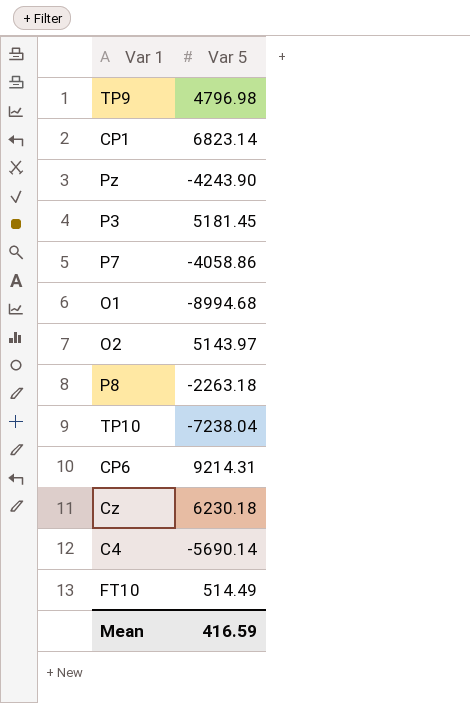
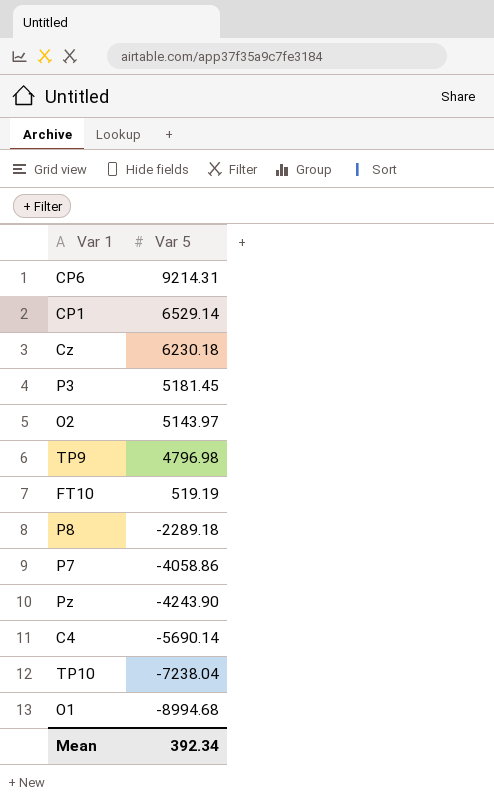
row order: none -> Var 5 descending
CP1 | Var 5: 6823.14 -> 6529.14
FT10 | Var 5: 514.49 -> 519.19
P8 | Var 5: -2263.18 -> -2289.18
Mean | Var 5: 416.59 -> 392.34

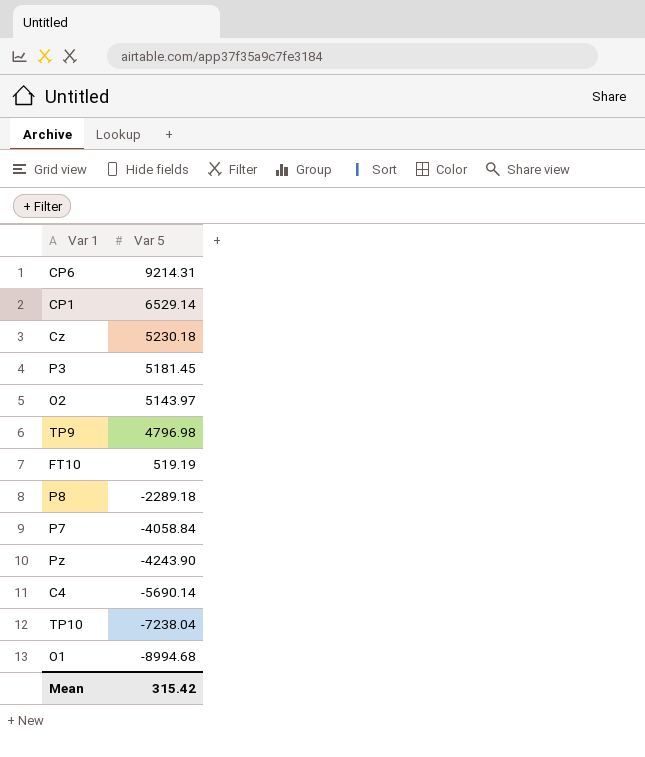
Cz | Var 5: 6230.18 -> 5230.18
P7 | Var 5: -4058.86 -> -4058.84
Mean | Var 5: 392.34 -> 315.42

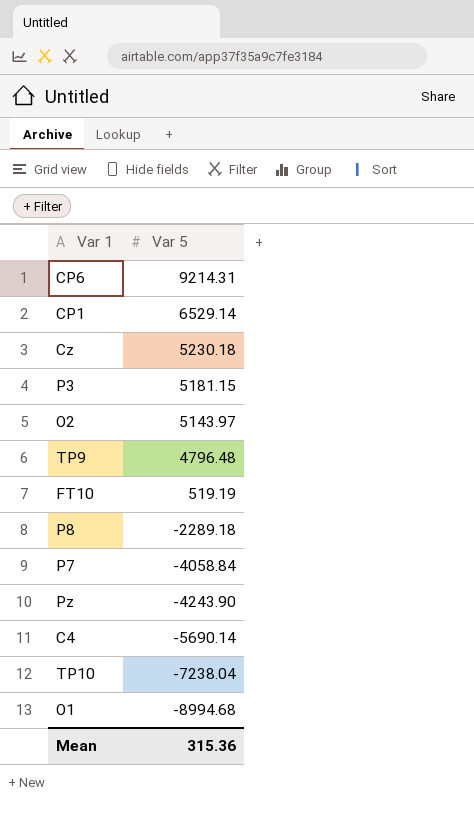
P3 | Var 5: 5181.45 -> 5181.15
TP9 | Var 5: 4796.98 -> 4796.48
Mean | Var 5: 315.42 -> 315.36

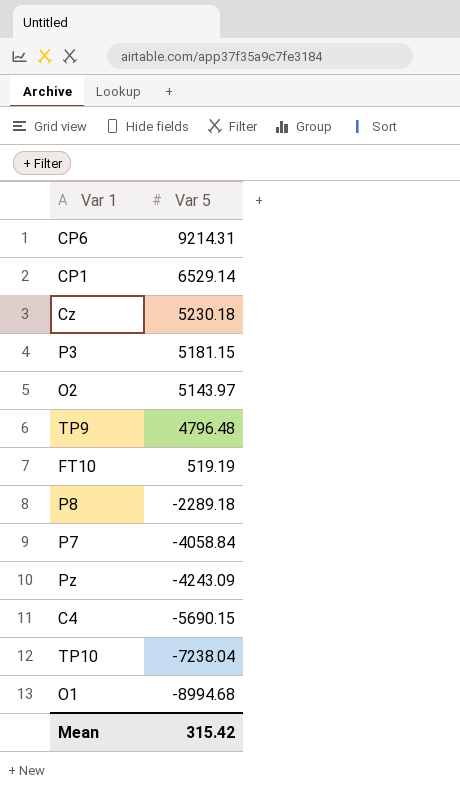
Pz | Var 5: -4243.90 -> -4243.09
C4 | Var 5: -5690.14 -> -5690.15
Mean | Var 5: 315.36 -> 315.42

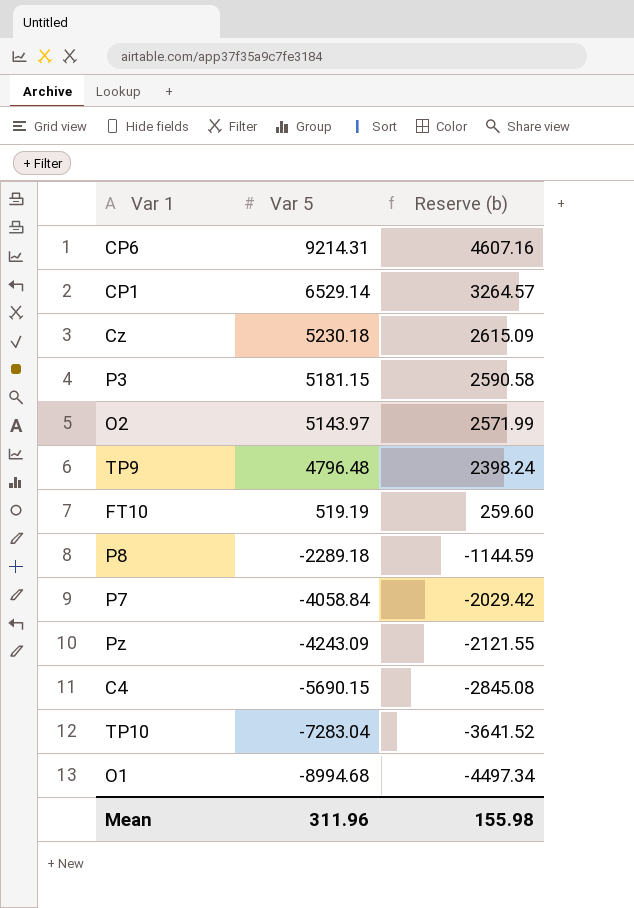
column Reserve (b) | formula: none -> [Var 5] * 0.5
TP10 | Var 5: -7238.04 -> -7283.04
Mean | Var 5: 315.42 -> 311.96

